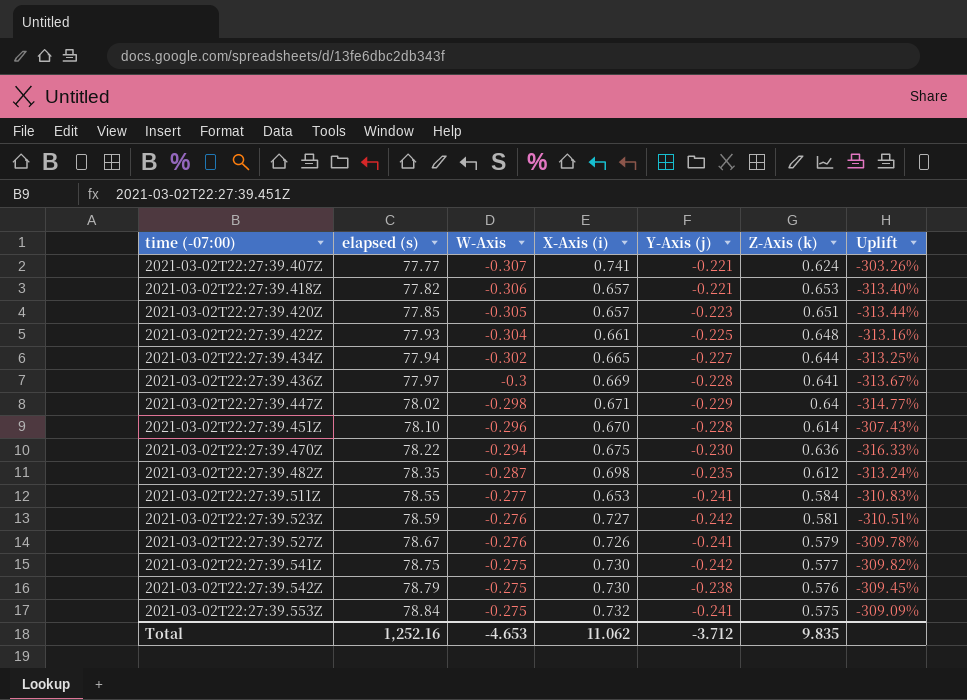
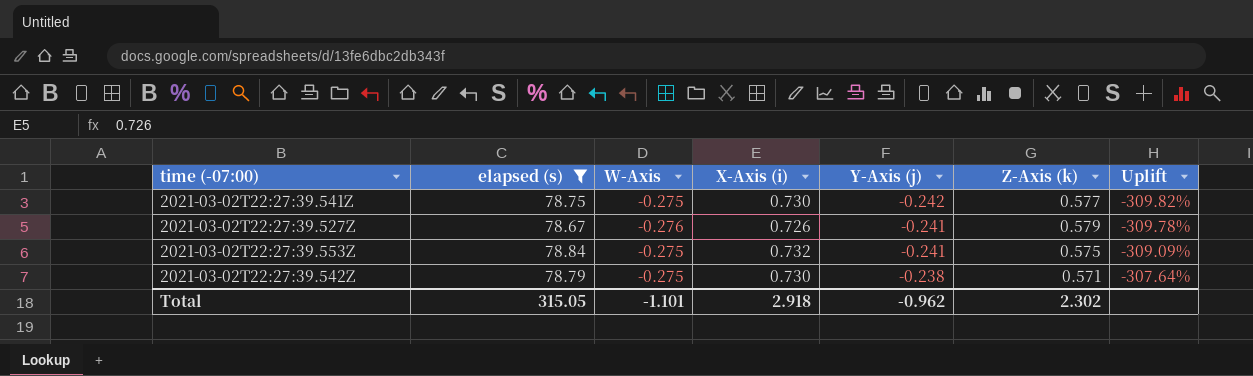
filter: none -> elapsed (s) >= 78.67
row order: time (-07:00) ascending -> Y-Axis (j) ascending
2021-03-02T22:27:39.542Z | Z-Axis (k): 0.576 -> 0.571
2021-03-02T22:27:39.542Z | Uplift: -309.45% -> -307.64%
Total | elapsed (s): 1,252.16 -> 315.05
Total | W-Axis: -4.653 -> -1.101
Total | X-Axis (i): 11.062 -> 2.918
Total | Y-Axis (j): -3.712 -> -0.962
Total | Z-Axis (k): 9.835 -> 2.302

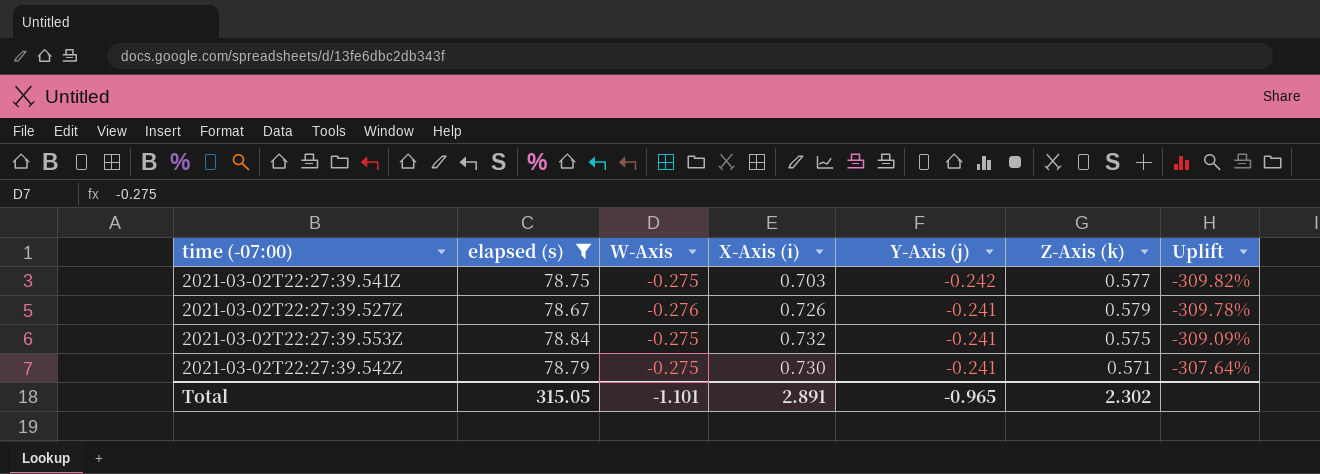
2021-03-02T22:27:39.541Z | X-Axis (i): 0.730 -> 0.703
2021-03-02T22:27:39.542Z | Y-Axis (j): -0.238 -> -0.241
Total | X-Axis (i): 2.918 -> 2.891
Total | Y-Axis (j): -0.962 -> -0.965

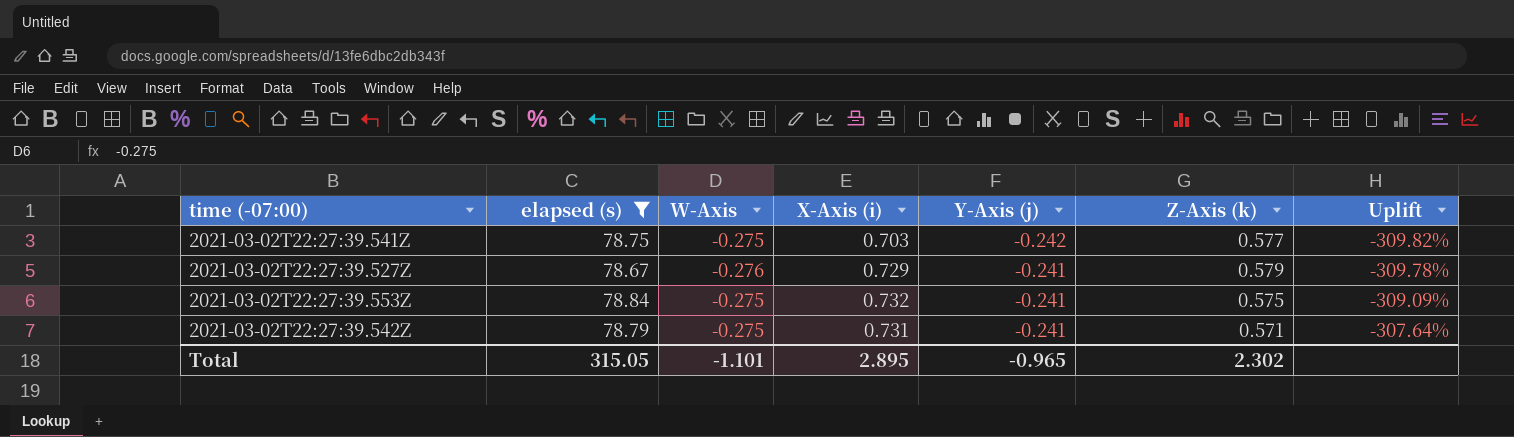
2021-03-02T22:27:39.527Z | X-Axis (i): 0.726 -> 0.729
2021-03-02T22:27:39.542Z | X-Axis (i): 0.730 -> 0.731
Total | X-Axis (i): 2.891 -> 2.895

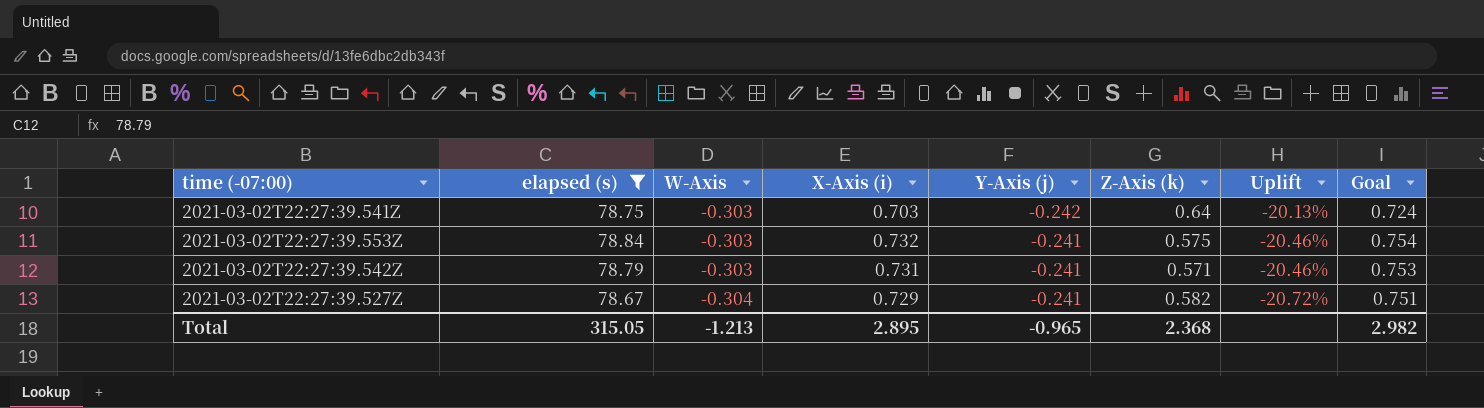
row order: Y-Axis (j) ascending -> W-Axis descending
column Uplift | formula: ([Z-Axis (k)] - [W-Axis]) / [W-Axis] -> ([Y-Axis (j)] - [W-Axis]) / [W-Axis]
column Goal | formula: none -> [X-Axis (i)] * 1.03
2021-03-02T22:27:39.541Z | W-Axis: -0.275 -> -0.303
2021-03-02T22:27:39.541Z | Z-Axis (k): 0.577 -> 0.64
2021-03-02T22:27:39.553Z | W-Axis: -0.275 -> -0.303
2021-03-02T22:27:39.542Z | W-Axis: -0.275 -> -0.303
2021-03-02T22:27:39.527Z | W-Axis: -0.276 -> -0.304
2021-03-02T22:27:39.527Z | Z-Axis (k): 0.579 -> 0.582
Total | W-Axis: -1.101 -> -1.213
Total | Z-Axis (k): 2.302 -> 2.368

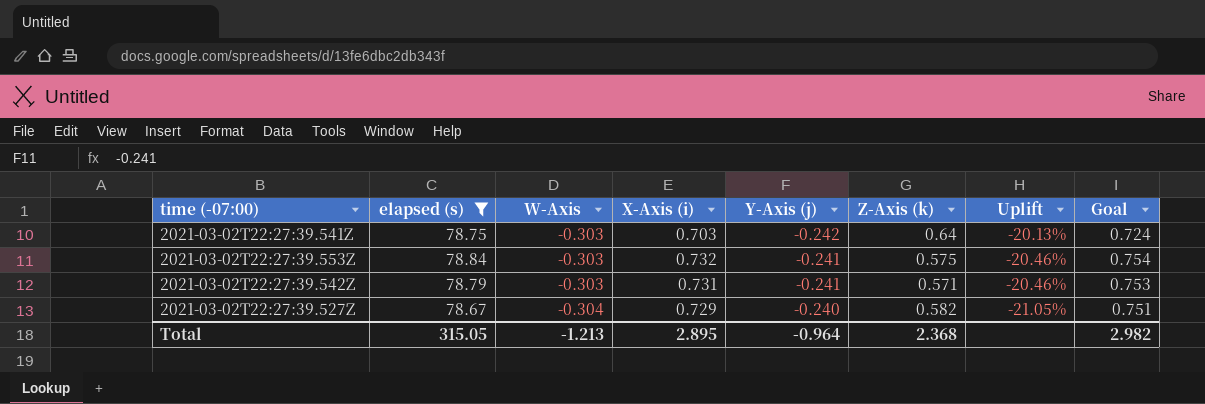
2021-03-02T22:27:39.527Z | Y-Axis (j): -0.241 -> -0.240
2021-03-02T22:27:39.527Z | Uplift: -20.72% -> -21.05%
Total | Y-Axis (j): -0.965 -> -0.964

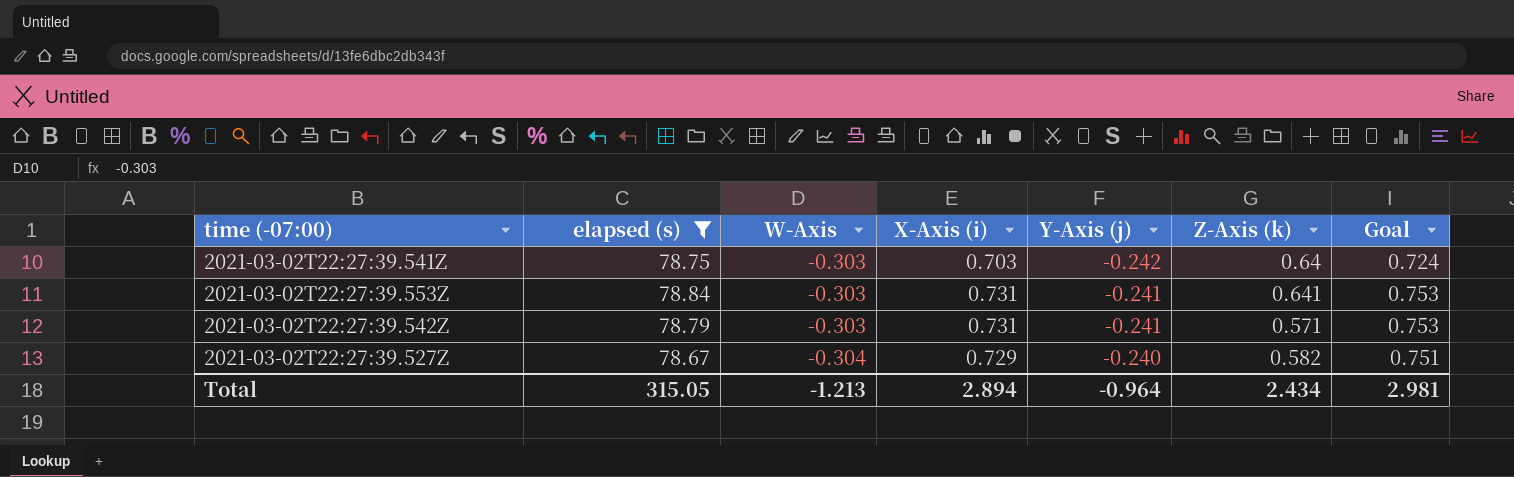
column Uplift | formula: ([Y-Axis (j)] - [W-Axis]) / [W-Axis] -> none
2021-03-02T22:27:39.553Z | X-Axis (i): 0.732 -> 0.731
2021-03-02T22:27:39.553Z | Z-Axis (k): 0.575 -> 0.641
2021-03-02T22:27:39.553Z | Goal: 0.754 -> 0.753
Total | X-Axis (i): 2.895 -> 2.894
Total | Z-Axis (k): 2.368 -> 2.434
Total | Goal: 2.982 -> 2.981

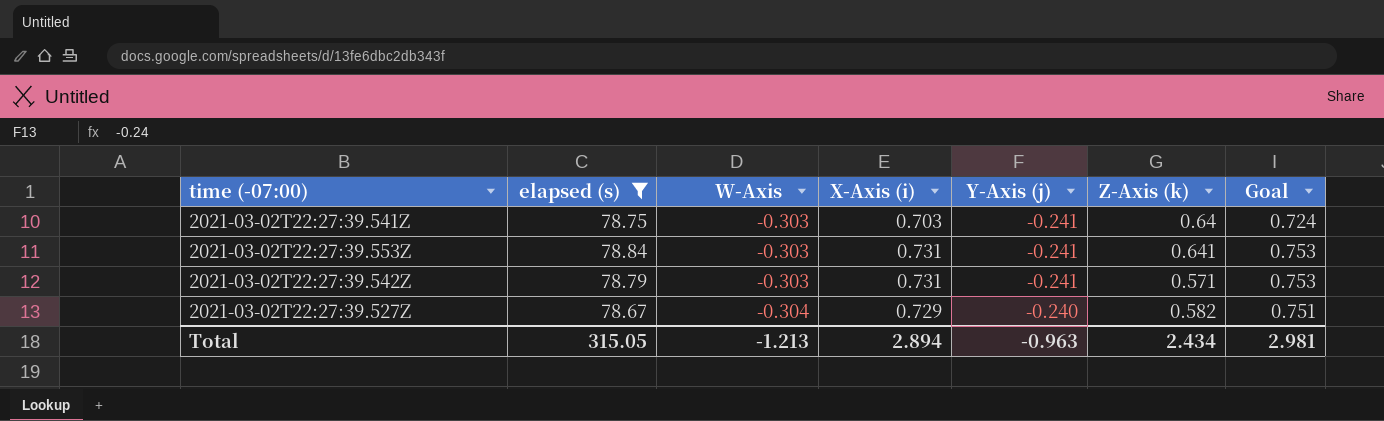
2021-03-02T22:27:39.541Z | Y-Axis (j): -0.242 -> -0.241
Total | Y-Axis (j): -0.964 -> -0.963

